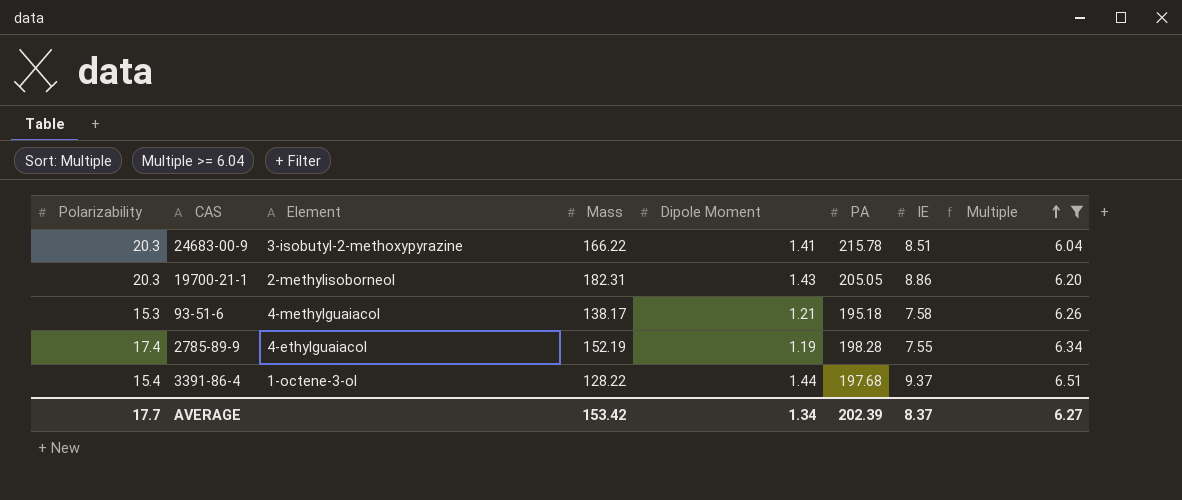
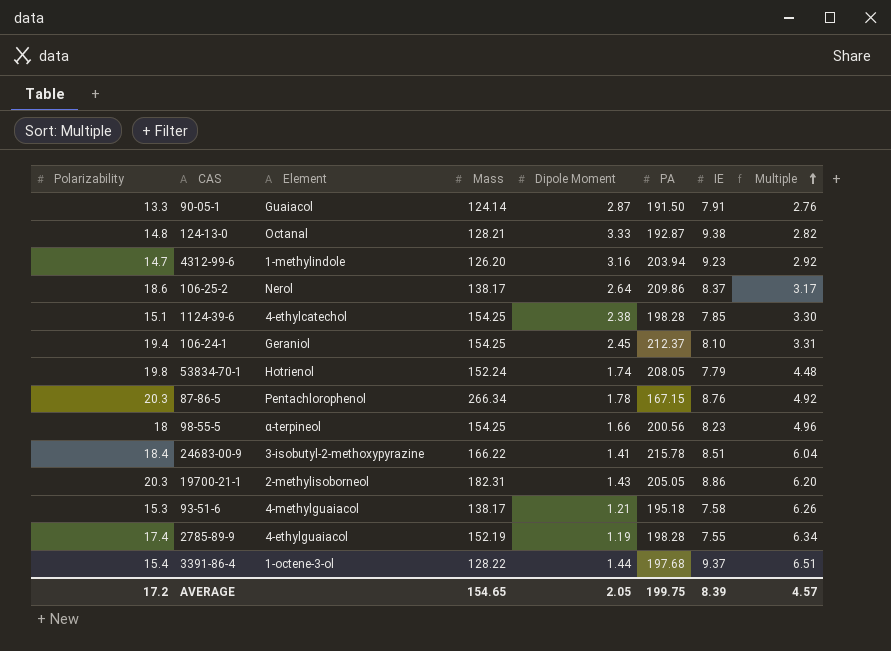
filter: Multiple >= 6.04 -> none
24683-00-9 | Polarizability: 20.3 -> 18.4
AVERAGE | Polarizability: 17.7 -> 17.2
AVERAGE | Mass: 153.42 -> 154.65
AVERAGE | Dipole Moment: 1.34 -> 2.05
AVERAGE | PA: 202.39 -> 199.75
AVERAGE | IE: 8.37 -> 8.39
AVERAGE | Multiple: 6.27 -> 4.57

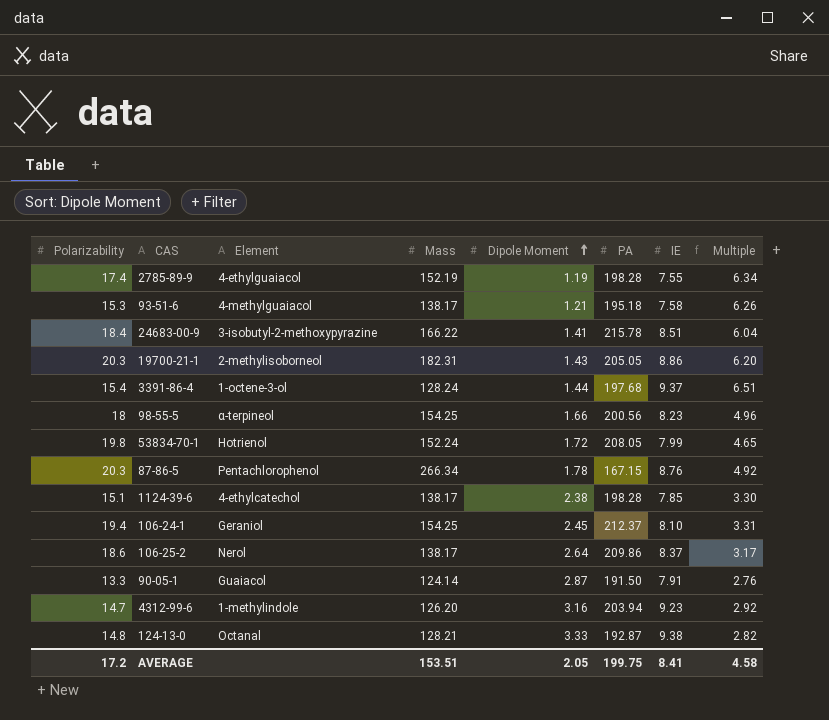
row order: Multiple ascending -> Dipole Moment ascending
3391-86-4 | Mass: 128.22 -> 128.24
53834-70-1 | Dipole Moment: 1.74 -> 1.72
53834-70-1 | IE: 7.79 -> 7.99
53834-70-1 | Multiple: 4.48 -> 4.65
1124-39-6 | Mass: 154.25 -> 138.17
AVERAGE | Mass: 154.65 -> 153.51
AVERAGE | IE: 8.39 -> 8.41
AVERAGE | Multiple: 4.57 -> 4.58

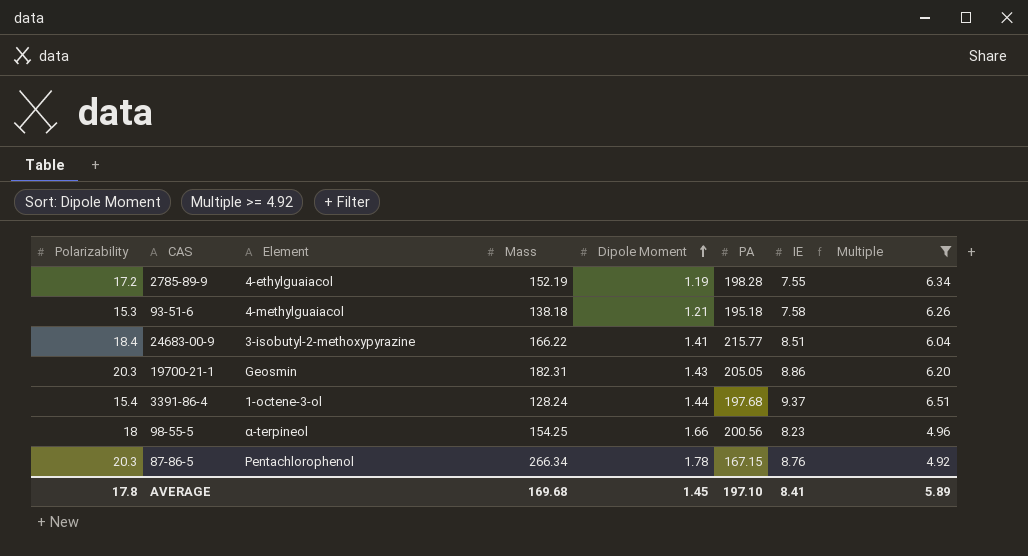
filter: none -> Multiple >= 4.92
2785-89-9 | Polarizability: 17.4 -> 17.2
93-51-6 | Mass: 138.17 -> 138.18
24683-00-9 | PA: 215.78 -> 215.77
19700-21-1 | Element: 2-methylisoborneol -> Geosmin
AVERAGE | Polarizability: 17.2 -> 17.8
AVERAGE | Mass: 153.51 -> 169.68
AVERAGE | Dipole Moment: 2.05 -> 1.45
AVERAGE | PA: 199.75 -> 197.10
AVERAGE | Multiple: 4.58 -> 5.89

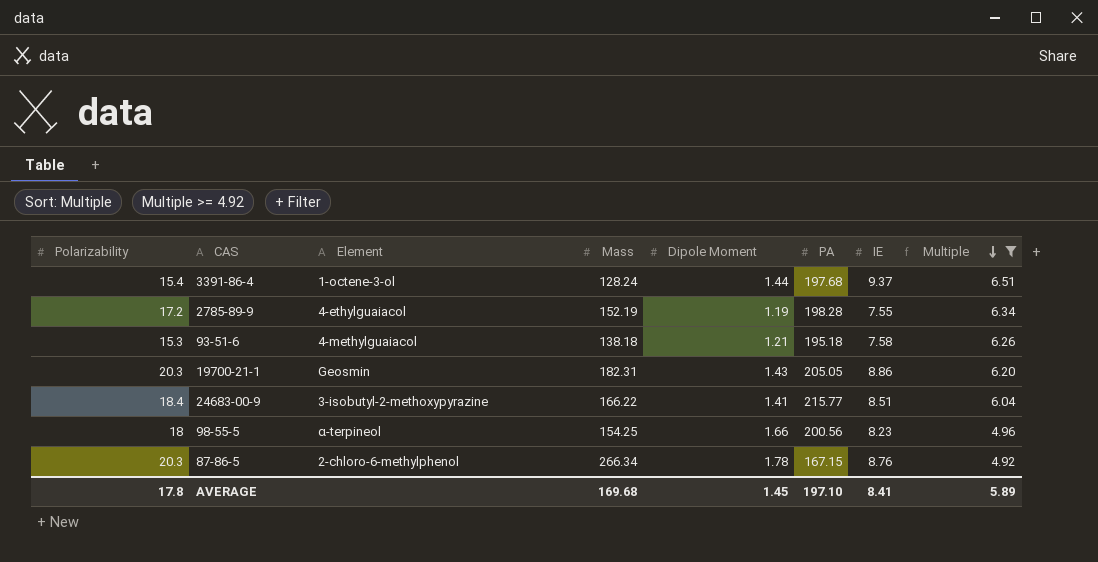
row order: Dipole Moment ascending -> Multiple descending
87-86-5 | Element: Pentachlorophenol -> 2-chloro-6-methylphenol

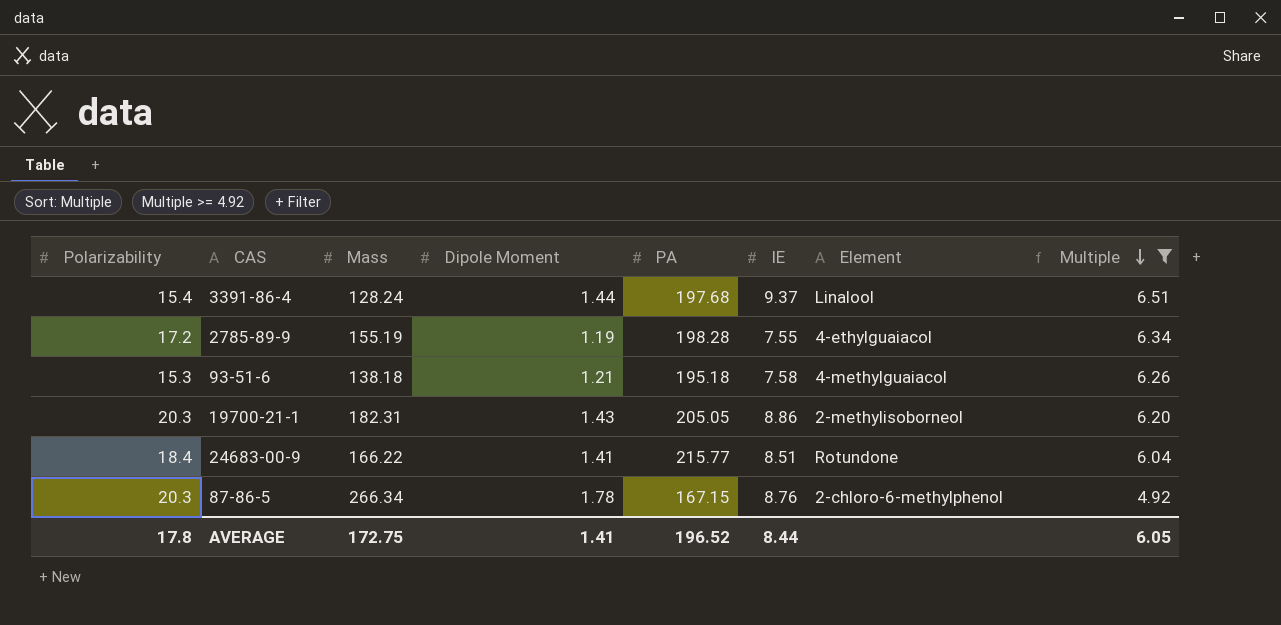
column Element | position: 3 -> 7
row 98-55-5: 18 | α-terpineol | 154.25 | 1.66 | 200.56 | 8.23 | 4.96 -> none
3391-86-4 | Element: 1-octene-3-ol -> Linalool
2785-89-9 | Mass: 152.19 -> 155.19
19700-21-1 | Element: Geosmin -> 2-methylisoborneol
24683-00-9 | Element: 3-isobutyl-2-methoxypyrazine -> Rotundone
AVERAGE | Mass: 169.68 -> 172.75
AVERAGE | Dipole Moment: 1.45 -> 1.41
AVERAGE | PA: 197.10 -> 196.52
AVERAGE | IE: 8.41 -> 8.44
AVERAGE | Multiple: 5.89 -> 6.05

